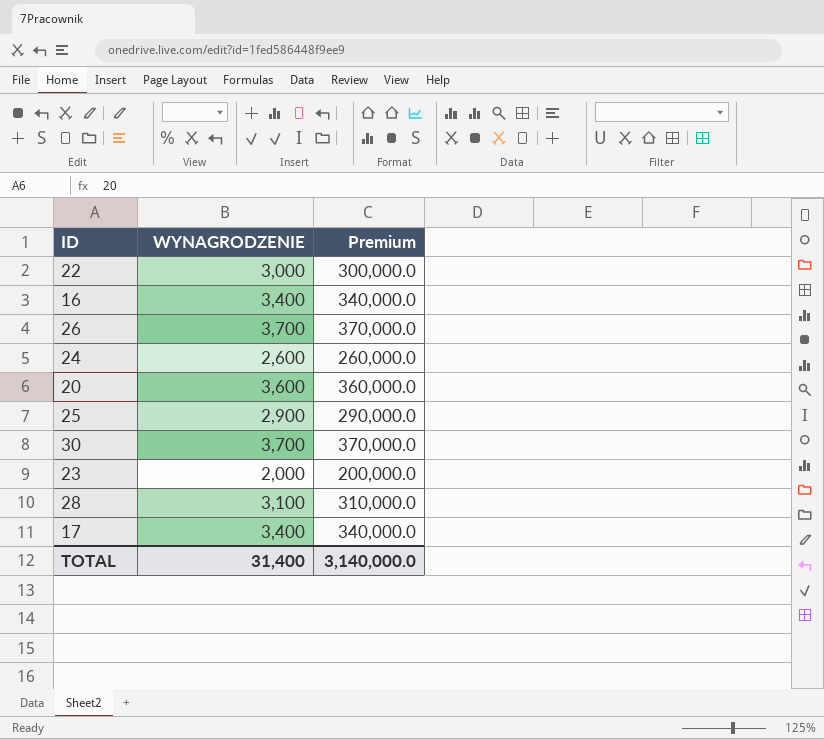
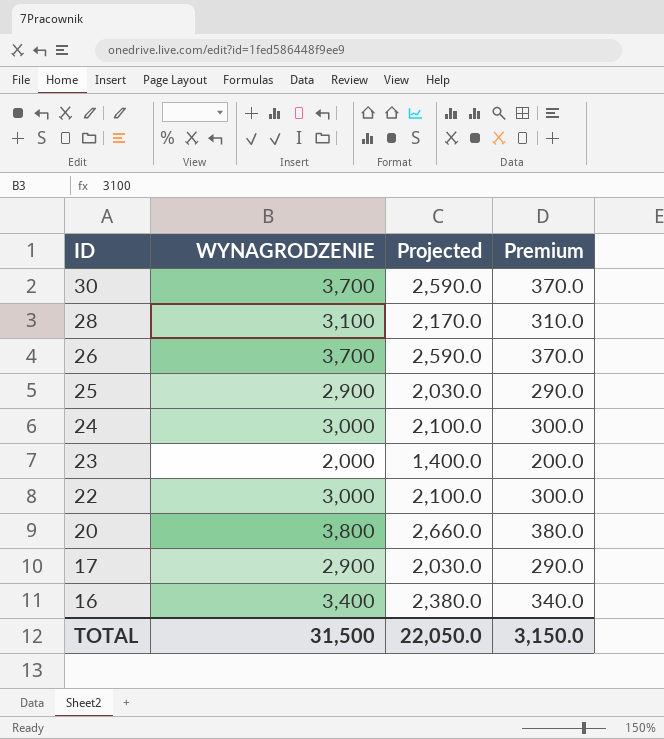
row order: none -> ID descending
column Projected | formula: none -> [WYNAGRODZENIE] * 0.7
column Premium | formula: [WYNAGRODZENIE] * 100 -> [WYNAGRODZENIE] * 0.1
24 | WYNAGRODZENIE: 2,600 -> 3,000
20 | WYNAGRODZENIE: 3,600 -> 3,800
17 | WYNAGRODZENIE: 3,400 -> 2,900
TOTAL | WYNAGRODZENIE: 31,400 -> 31,500
TOTAL | Premium: 3,140,000.0 -> 3,150.0

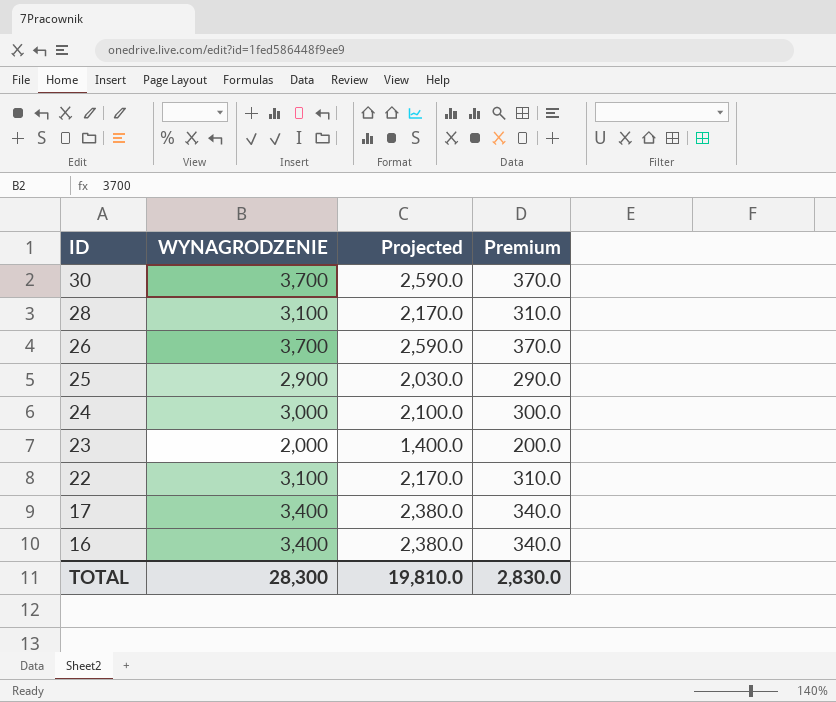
row 20: 3,800 | 2,660.0 | 380.0 -> none
22 | WYNAGRODZENIE: 3,000 -> 3,100
22 | Projected: 2,100.0 -> 2,170.0
22 | Premium: 300.0 -> 310.0
17 | WYNAGRODZENIE: 2,900 -> 3,400
17 | Projected: 2,030.0 -> 2,380.0
17 | Premium: 290.0 -> 340.0
TOTAL | WYNAGRODZENIE: 31,500 -> 28,300
TOTAL | Projected: 22,050.0 -> 19,810.0
TOTAL | Premium: 3,150.0 -> 2,830.0

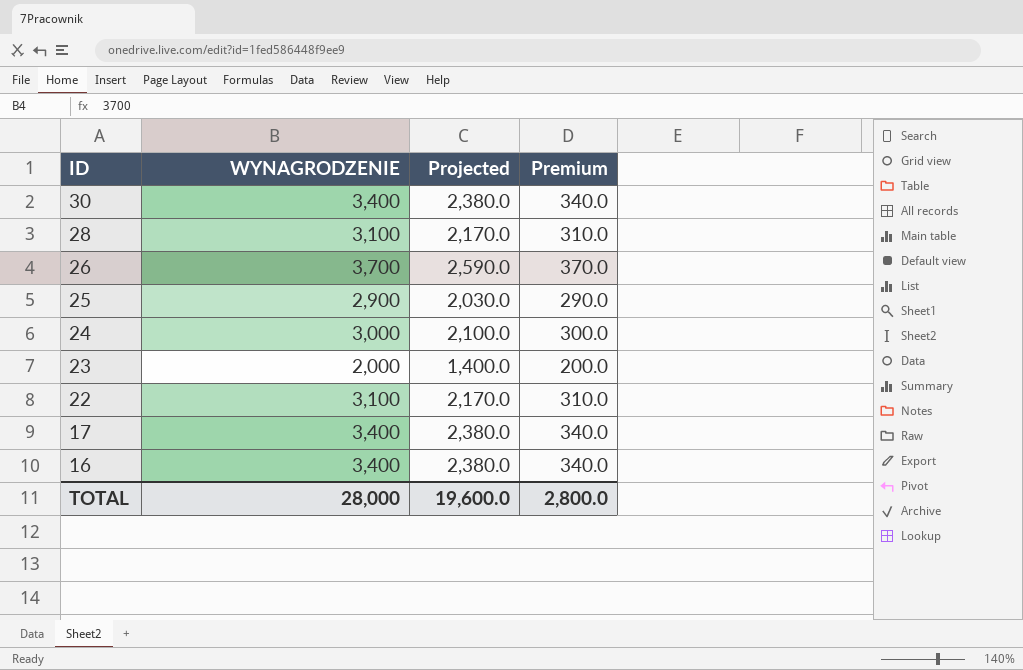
30 | WYNAGRODZENIE: 3,700 -> 3,400
30 | Projected: 2,590.0 -> 2,380.0
30 | Premium: 370.0 -> 340.0
TOTAL | WYNAGRODZENIE: 28,300 -> 28,000
TOTAL | Projected: 19,810.0 -> 19,600.0
TOTAL | Premium: 2,830.0 -> 2,800.0

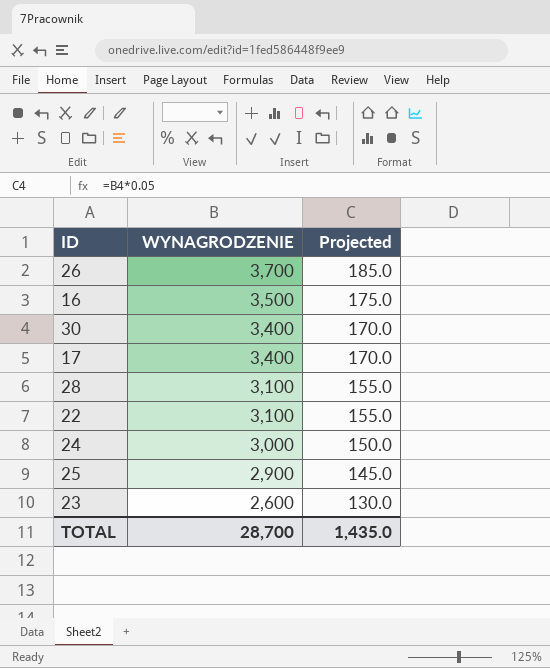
row order: ID descending -> WYNAGRODZENIE descending
column Premium | formula: [WYNAGRODZENIE] * 0.1 -> none
column Projected | formula: [WYNAGRODZENIE] * 0.7 -> [WYNAGRODZENIE] * 0.05
16 | WYNAGRODZENIE: 3,400 -> 3,500
23 | WYNAGRODZENIE: 2,000 -> 2,600
TOTAL | WYNAGRODZENIE: 28,000 -> 28,700
TOTAL | Projected: 19,600.0 -> 1,435.0

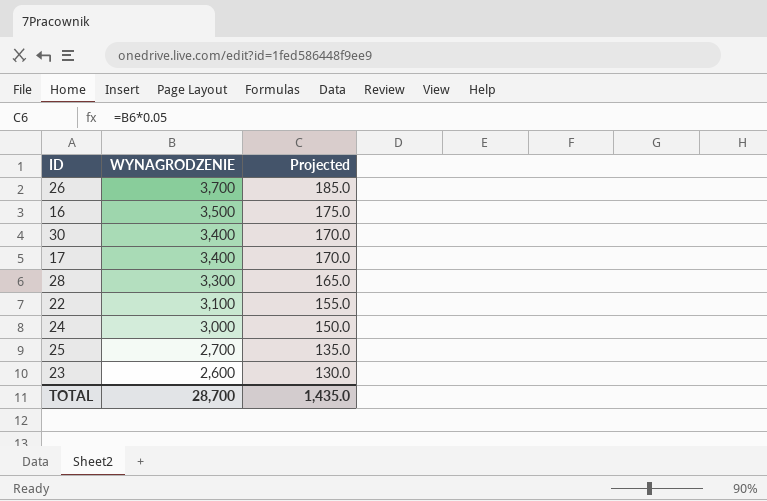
28 | WYNAGRODZENIE: 3,100 -> 3,300
28 | Projected: 155.0 -> 165.0
25 | WYNAGRODZENIE: 2,900 -> 2,700
25 | Projected: 145.0 -> 135.0

